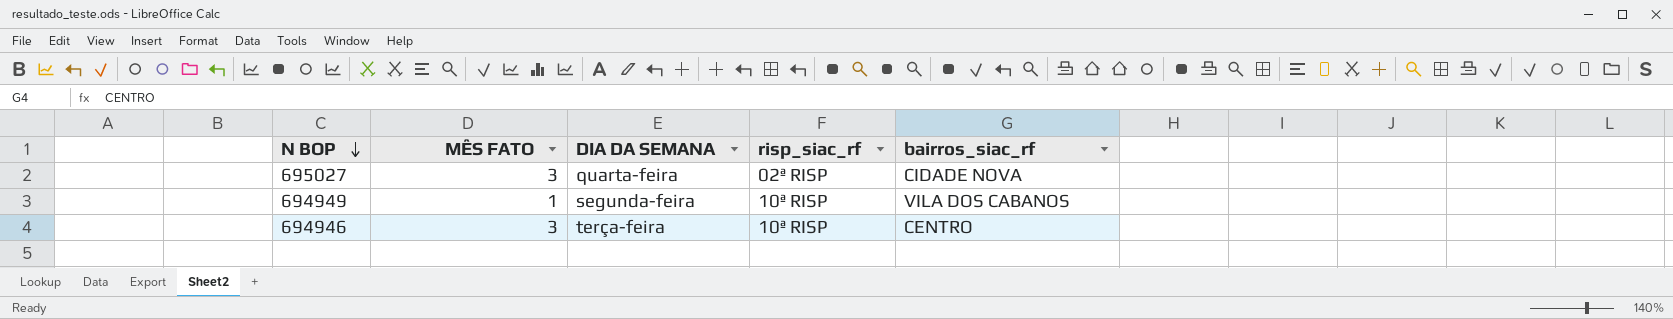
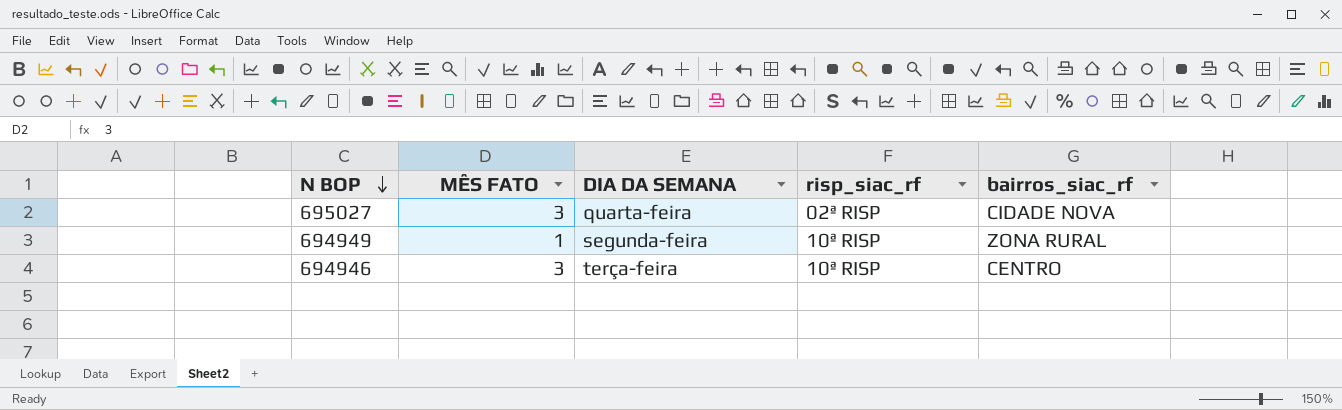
694949 | bairros_siac_rf: VILA DOS CABANOS -> ZONA RURAL

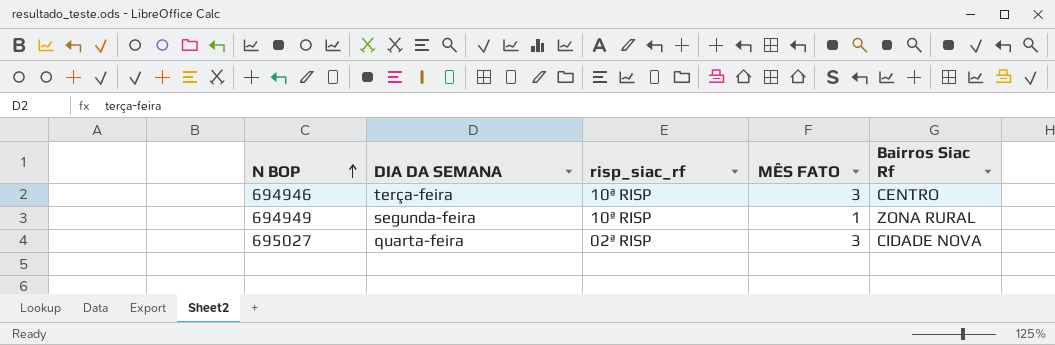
row order: N BOP descending -> N BOP ascending
column MÊS FATO | position: 2 -> 4
column name: bairros_siac_rf -> Bairros Siac Rf

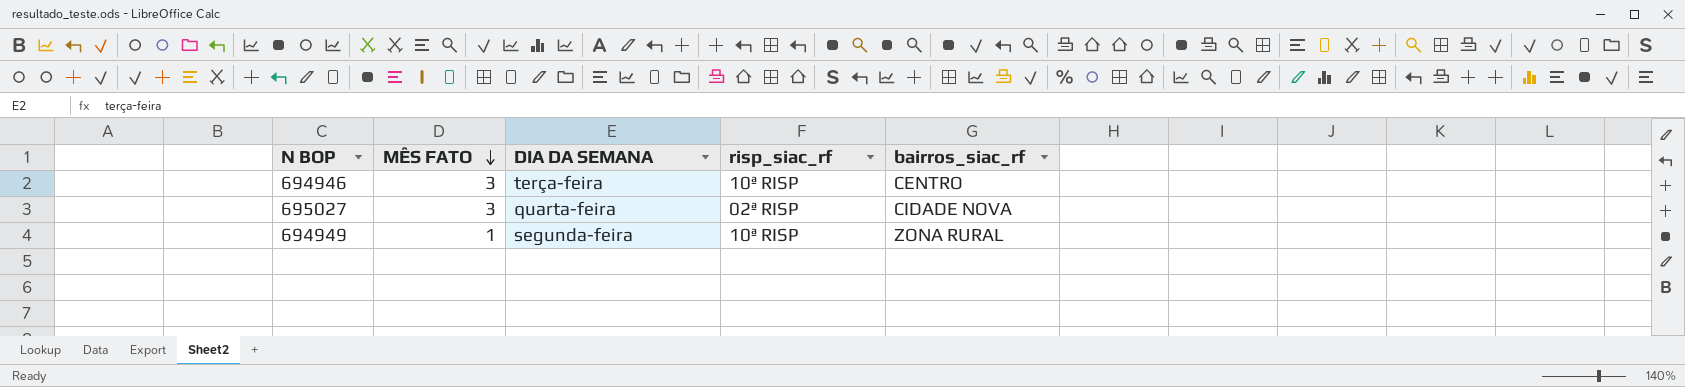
row order: N BOP ascending -> MÊS FATO descending
column MÊS FATO | position: 4 -> 2
column name: Bairros Siac Rf -> bairros_siac_rf

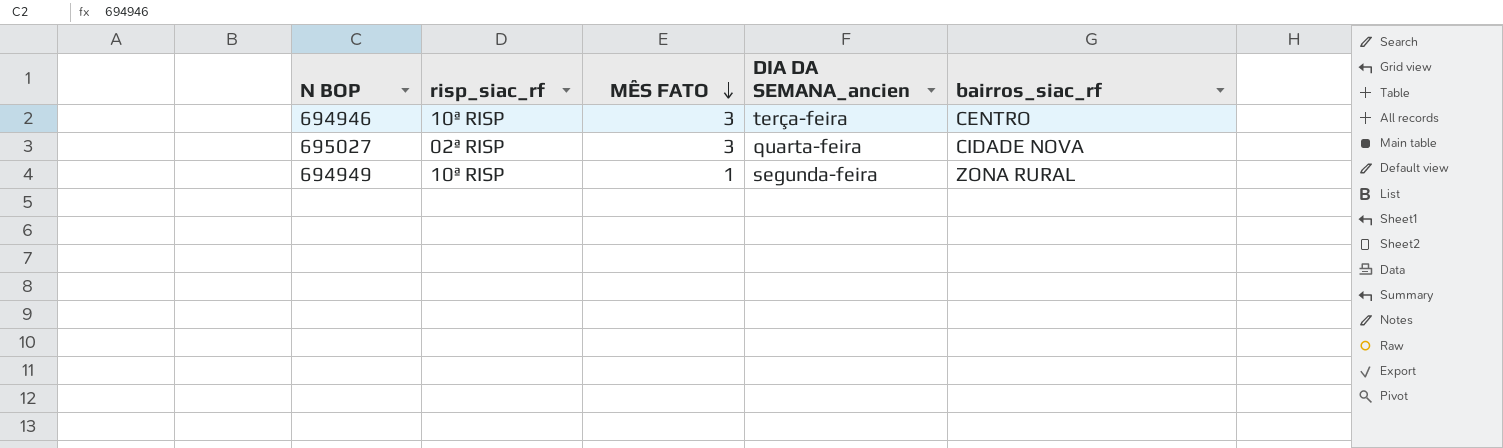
column risp_siac_rf | position: 4 -> 2
column name: DIA DA SEMANA -> DIA DA SEMANA_ancien

